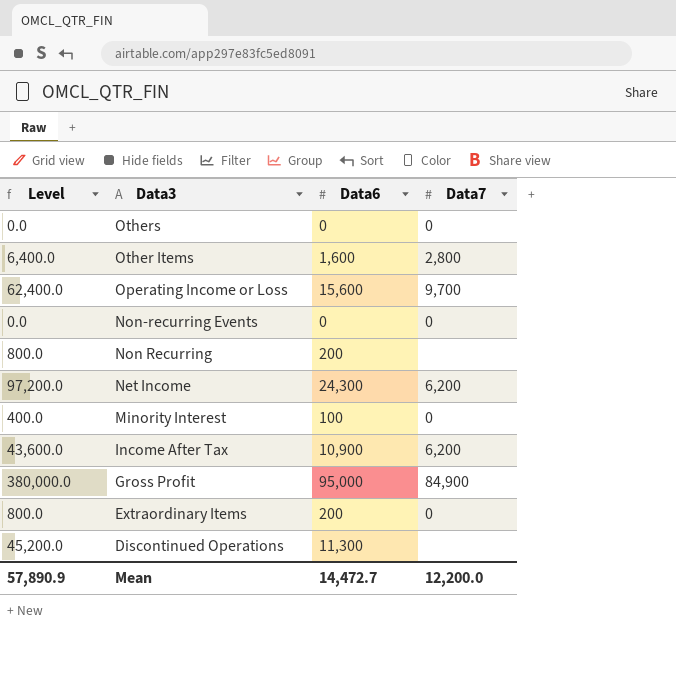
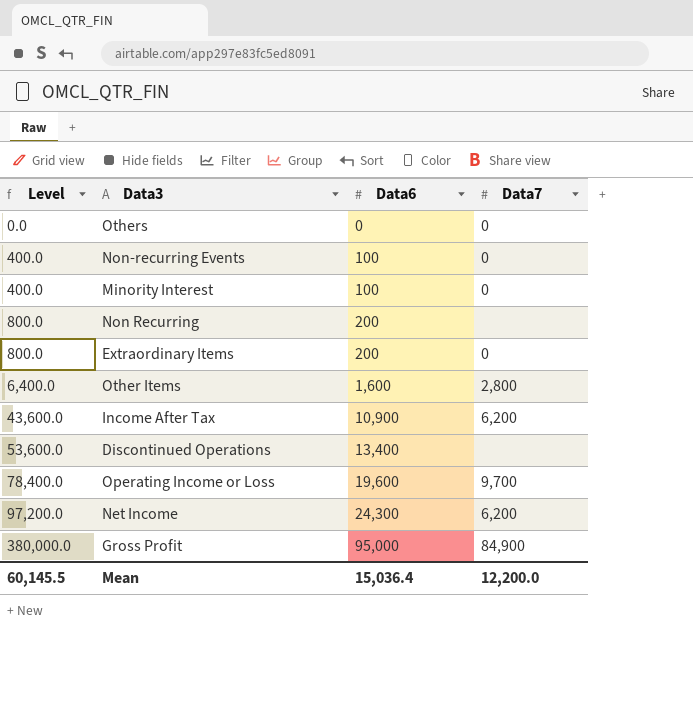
row order: Data3 descending -> Level ascending
Non-recurring Events | Level: 0.0 -> 400.0
Non-recurring Events | Data6: 0 -> 100
Discontinued Operations | Level: 45,200.0 -> 53,600.0
Discontinued Operations | Data6: 11,300 -> 13,400
Operating Income or Loss | Level: 62,400.0 -> 78,400.0
Operating Income or Loss | Data6: 15,600 -> 19,600
Mean | Level: 57,890.9 -> 60,145.5
Mean | Data6: 14,472.7 -> 15,036.4

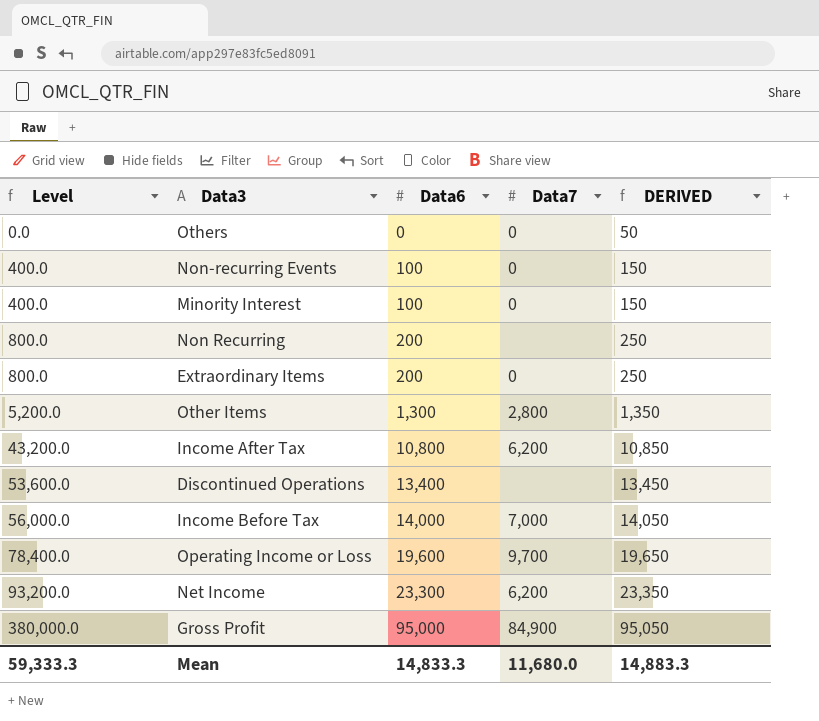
column DERIVED | formula: none -> [Data6] + 50
Other Items | Level: 6,400.0 -> 5,200.0
Other Items | Data6: 1,600 -> 1,300
Income After Tax | Level: 43,600.0 -> 43,200.0
Income After Tax | Data6: 10,900 -> 10,800
row Income Before Tax: none -> 56,000.0 | 14,000 | 7,000 | 14,050
Net Income | Level: 97,200.0 -> 93,200.0
Net Income | Data6: 24,300 -> 23,300
Mean | Level: 60,145.5 -> 59,333.3
Mean | Data6: 15,036.4 -> 14,833.3
Mean | Data7: 12,200.0 -> 11,680.0

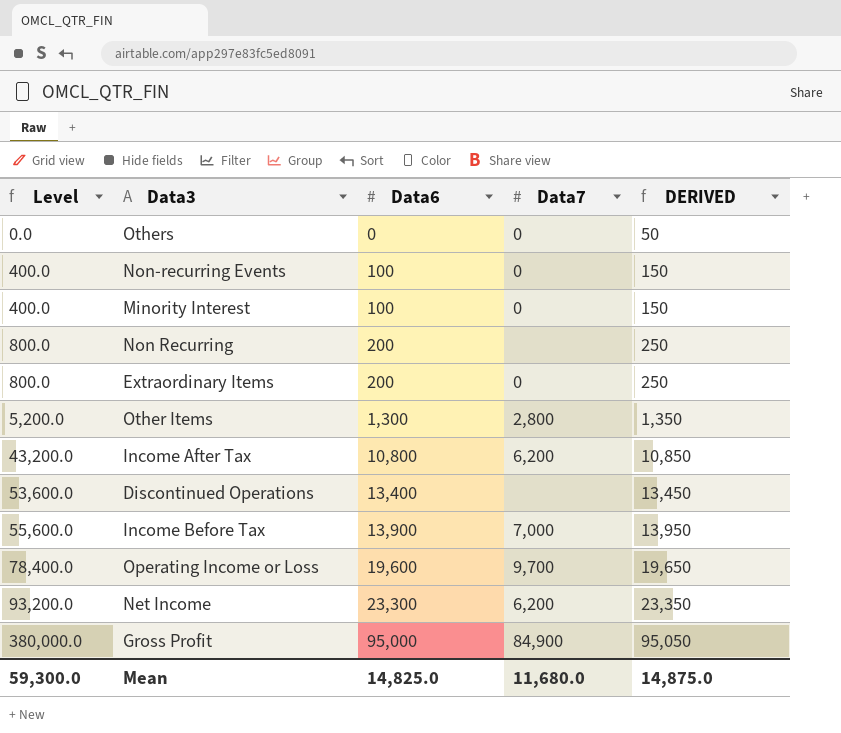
Income Before Tax | Level: 56,000.0 -> 55,600.0
Income Before Tax | Data6: 14,000 -> 13,900
Income Before Tax | DERIVED: 14,050 -> 13,950
Mean | Level: 59,333.3 -> 59,300.0
Mean | Data6: 14,833.3 -> 14,825.0
Mean | DERIVED: 14,883.3 -> 14,875.0

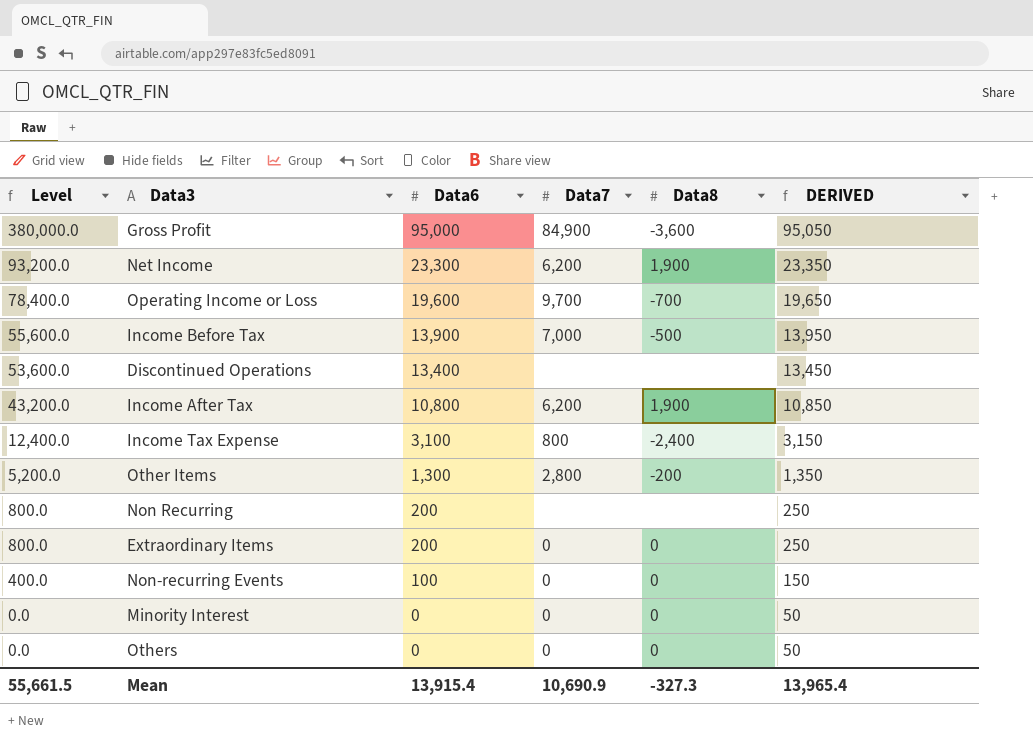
row order: Level ascending -> Level descending
column Data8 | position: none -> 5
row Income Tax Expense: none -> 12,400.0 | 3,100 | 800 | -2,400 | 3,150
Minority Interest | Level: 400.0 -> 0.0
Minority Interest | Data6: 100 -> 0
Minority Interest | DERIVED: 150 -> 50
Mean | Level: 59,300.0 -> 55,661.5
Mean | Data6: 14,825.0 -> 13,915.4
Mean | Data7: 11,680.0 -> 10,690.9
Mean | DERIVED: 14,875.0 -> 13,965.4

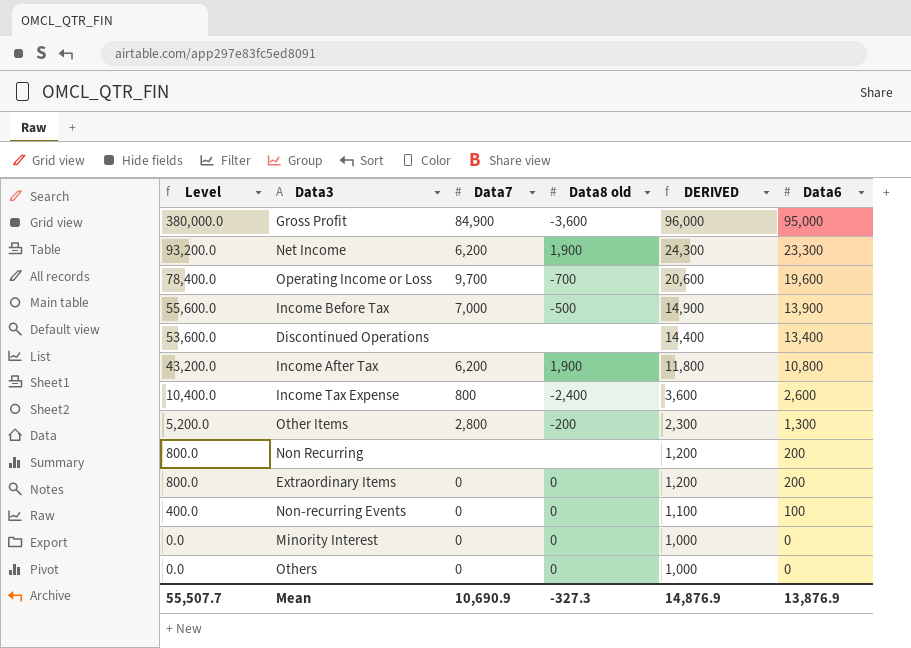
column name: Data8 -> Data8 old
column DERIVED | formula: [Data6] + 50 -> [Data6] + 1000
column Data6 | position: 3 -> 6
Income Tax Expense | Level: 12,400.0 -> 10,400.0
Income Tax Expense | Data6: 3,100 -> 2,600
Mean | Level: 55,661.5 -> 55,507.7
Mean | DERIVED: 13,965.4 -> 14,876.9
Mean | Data6: 13,915.4 -> 13,876.9

